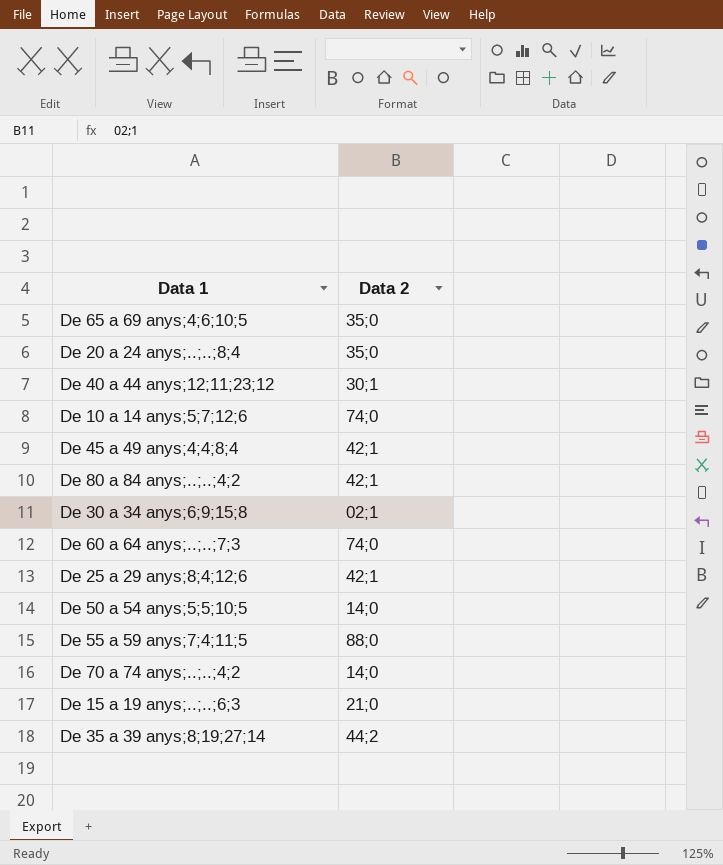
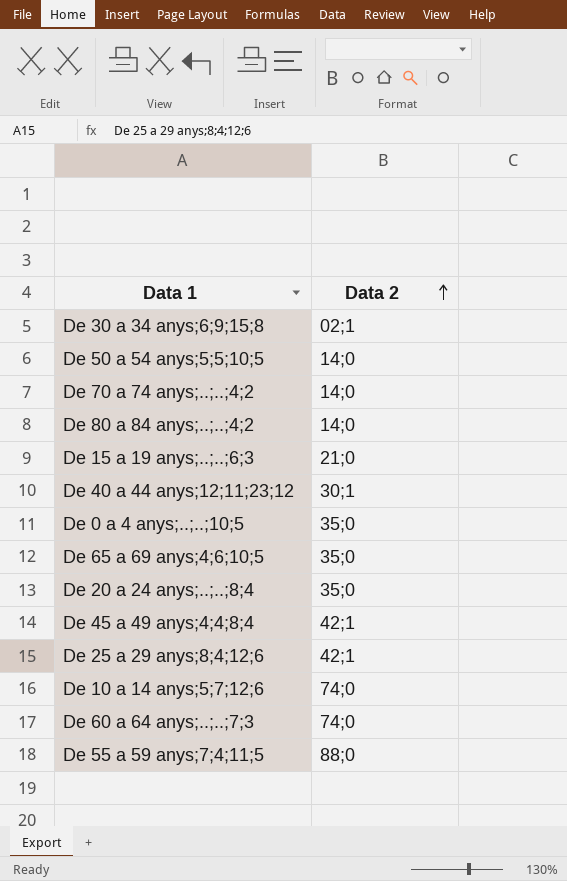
row order: none -> Data 2 ascending
row De 35 a 39 anys;8;19;27;14: 44;2 -> none
De 80 a 84 anys;..;..;4;2 | Data 2: 42;1 -> 14;0
row De 0 a 4 anys;..;..;10;5: none -> 35;0

